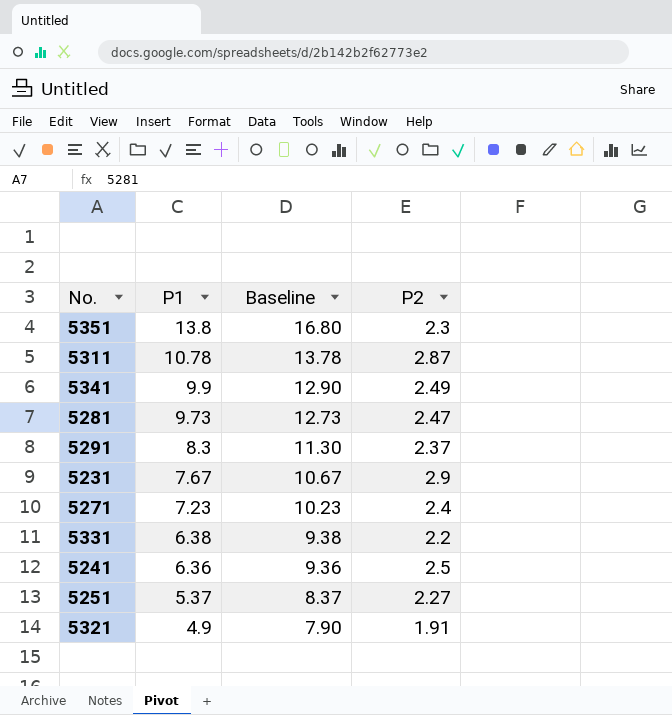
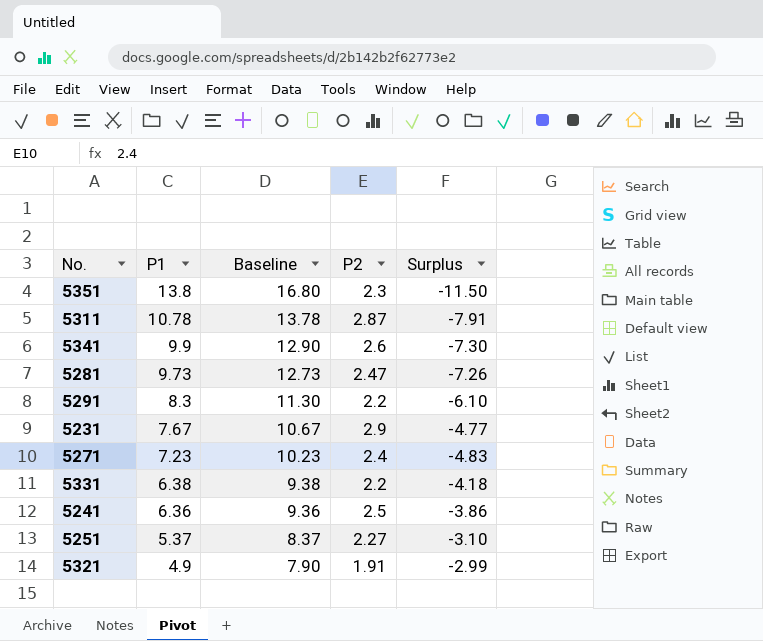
column Surplus | formula: none -> [P2] - [P1]
5341 | P2: 2.49 -> 2.6
5291 | P2: 2.37 -> 2.2

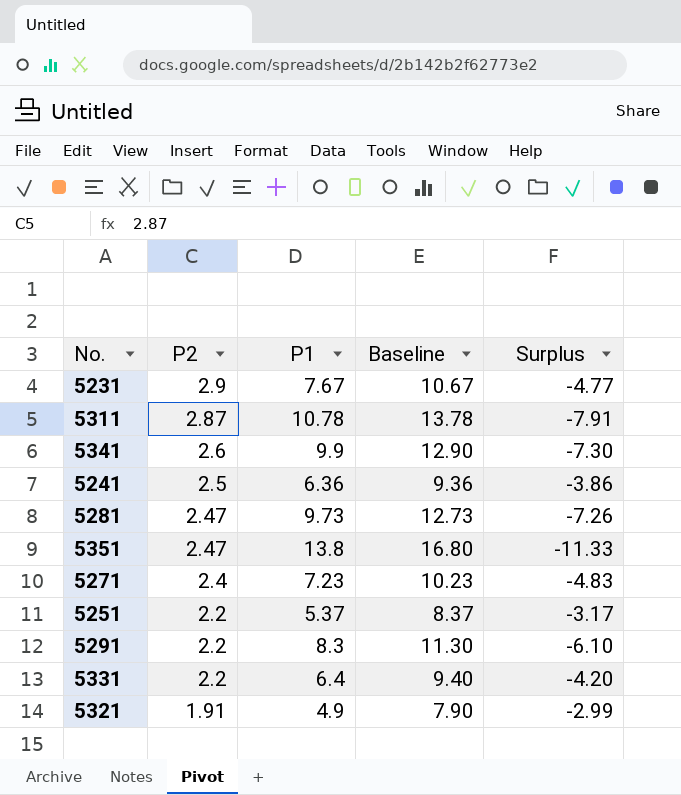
row order: P1 descending -> P2 descending
column P2 | position: 4 -> 2
5351 | P2: 2.3 -> 2.47
5351 | Surplus: -11.50 -> -11.33
5251 | P2: 2.27 -> 2.2
5251 | Surplus: -3.10 -> -3.17
5331 | P1: 6.38 -> 6.4
5331 | Baseline: 9.38 -> 9.40
5331 | Surplus: -4.18 -> -4.20

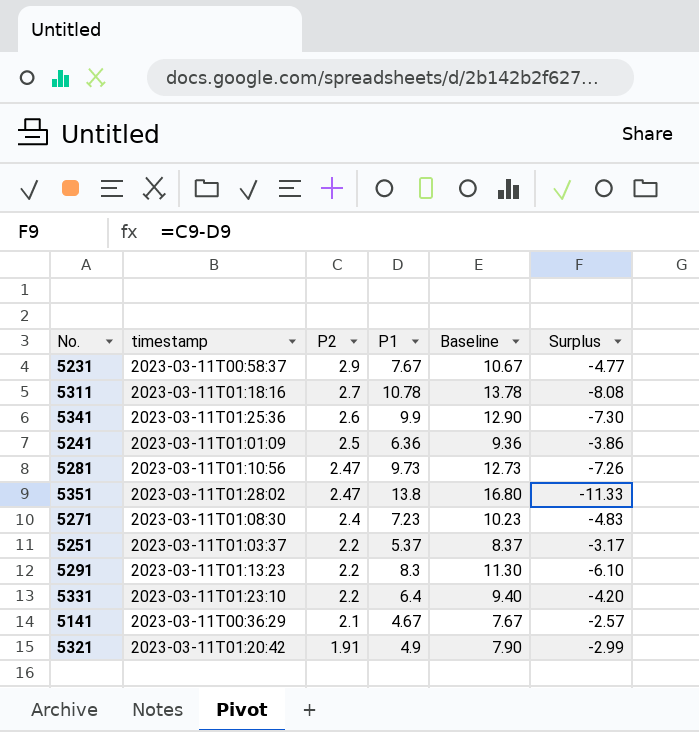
column timestamp | position: none -> 2
5311 | P2: 2.87 -> 2.7
5311 | Surplus: -7.91 -> -8.08
row 5141: none -> 2023-03-11T00:36:29 | 2.1 | 4.67 | 7.67 | -2.57

